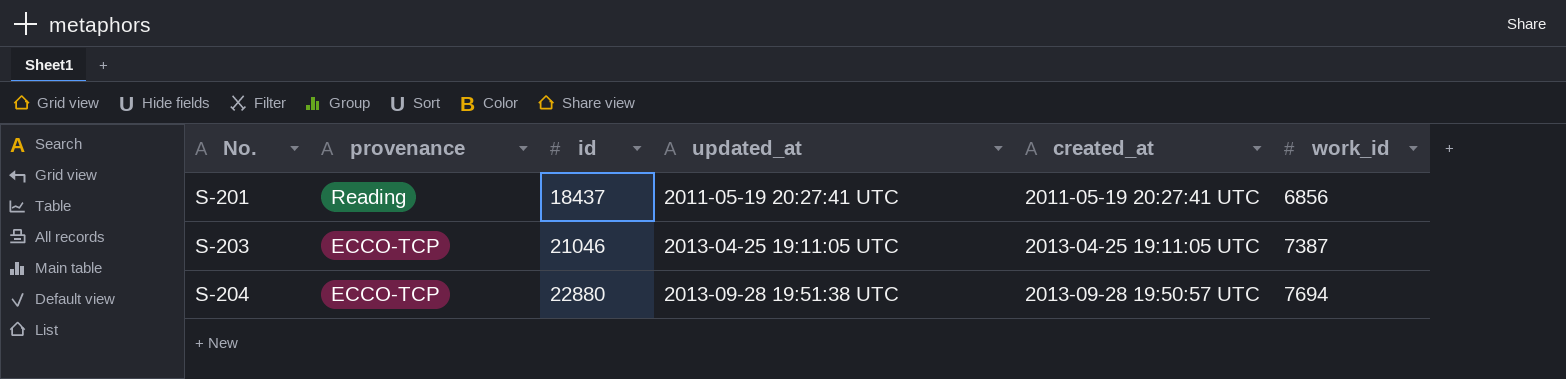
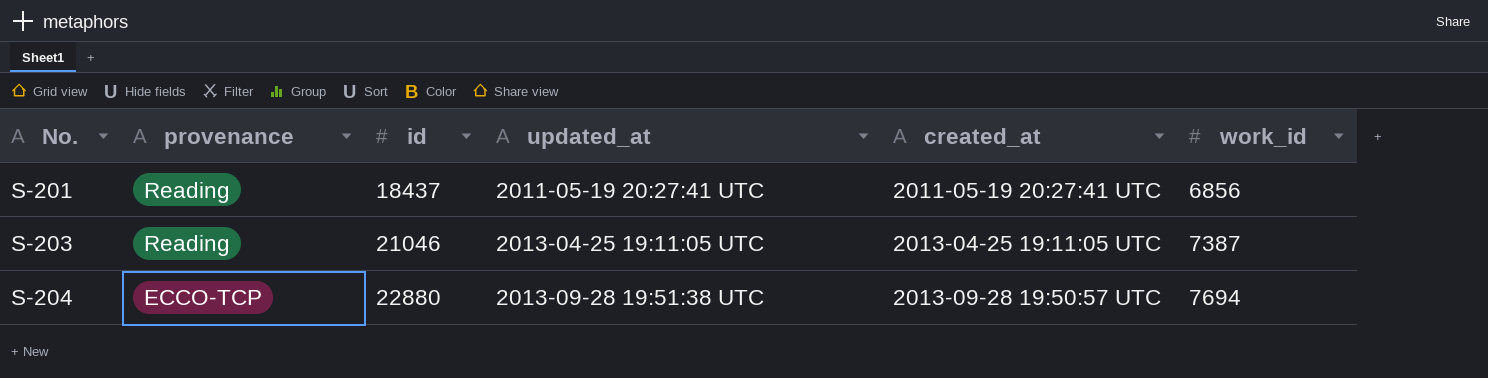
S-203 | provenance: ECCO-TCP -> Reading

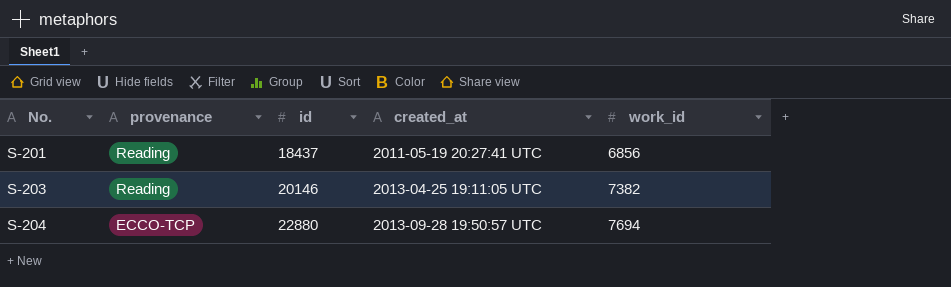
column updated_at | position: 4 -> none
S-203 | id: 21046 -> 20146
S-203 | work_id: 7387 -> 7382

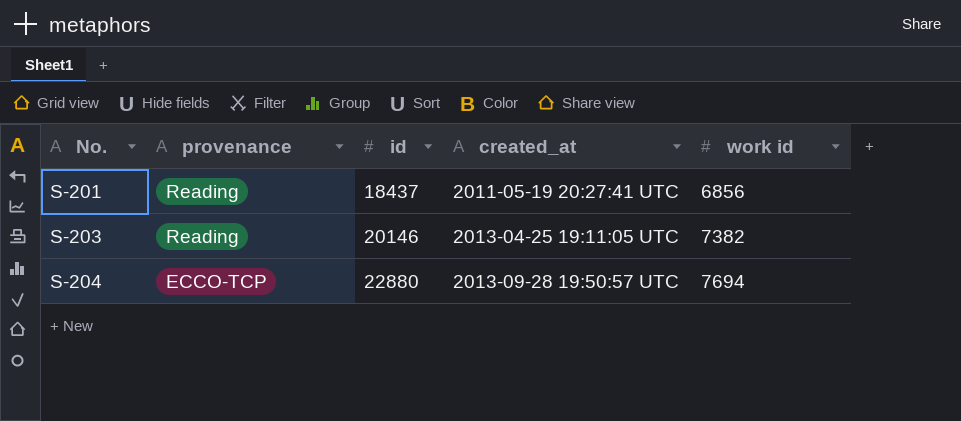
column name: work_id -> work id

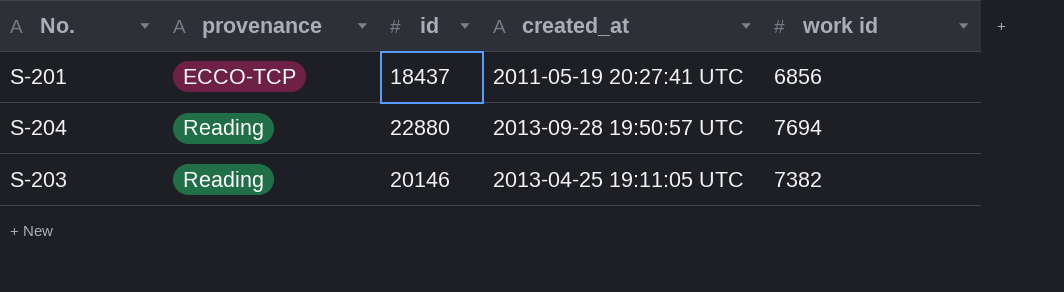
row order: No. ascending -> provenance ascending
S-201 | provenance: Reading -> ECCO-TCP
S-204 | provenance: ECCO-TCP -> Reading

